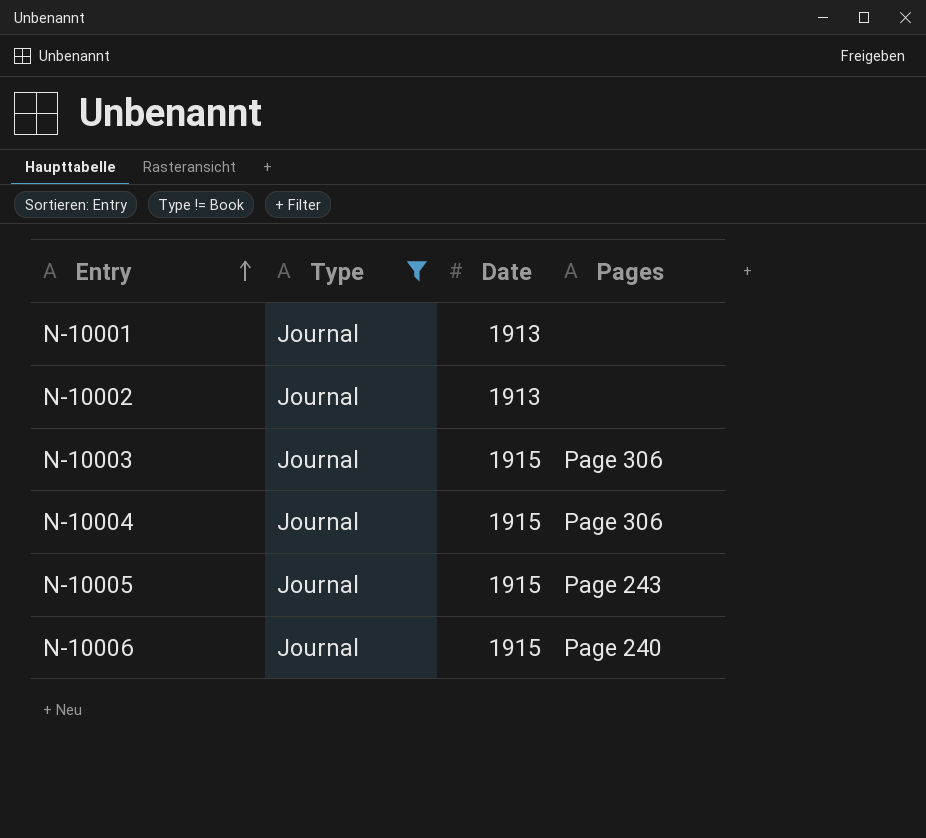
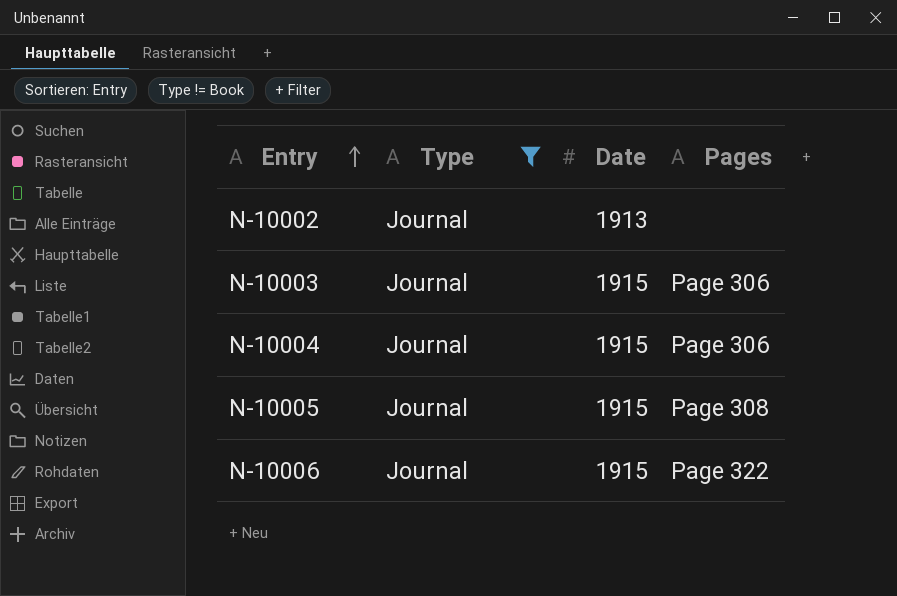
row N-10001: Journal | 1913 | none -> none
N-10005 | Pages: Page 243 -> Page 308
N-10006 | Pages: Page 240 -> Page 322

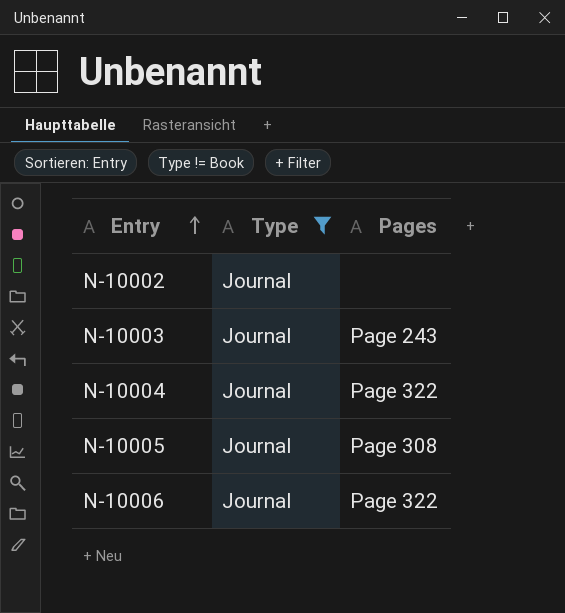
column Date | position: 3 -> none
N-10003 | Pages: Page 306 -> Page 243
N-10004 | Pages: Page 306 -> Page 322

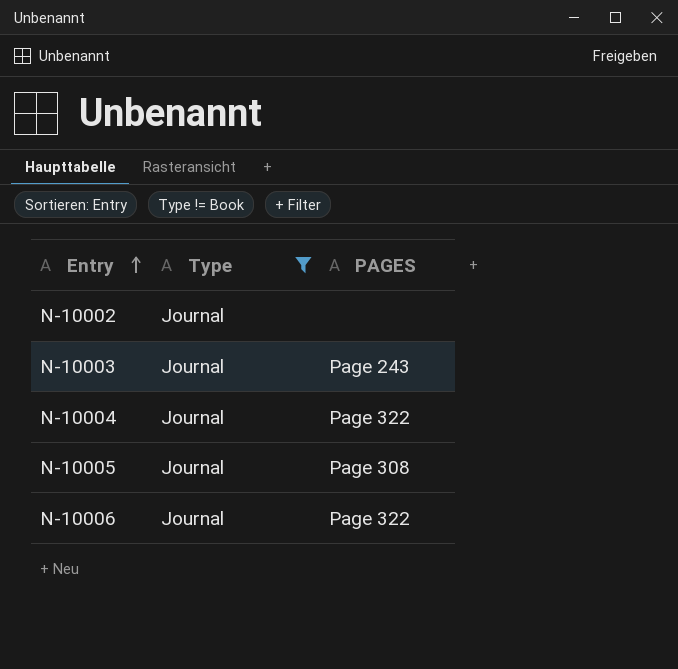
column name: Pages -> PAGES

